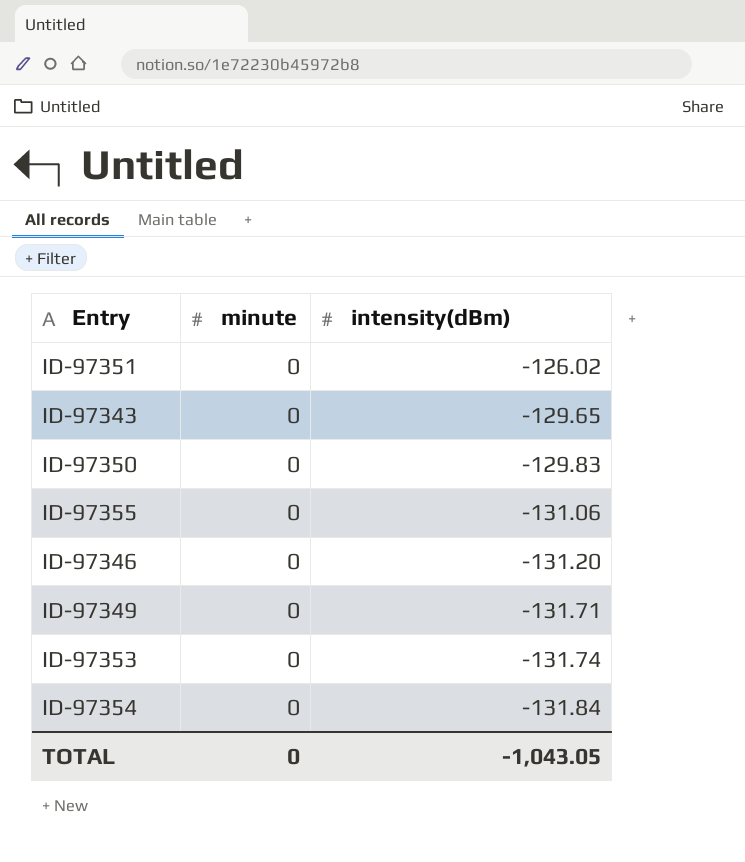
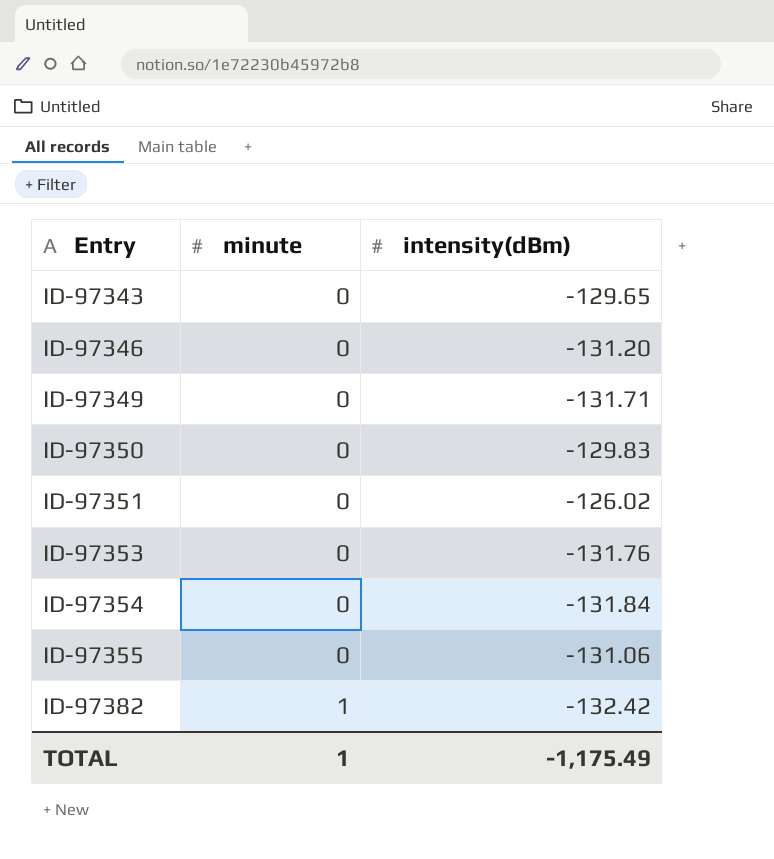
row order: intensity(dBm) descending -> Entry ascending
ID-97353 | intensity(dBm): -131.74 -> -131.76
row ID-97382: none -> 1 | -132.42
TOTAL | minute: 0 -> 1
TOTAL | intensity(dBm): -1,043.05 -> -1,175.49

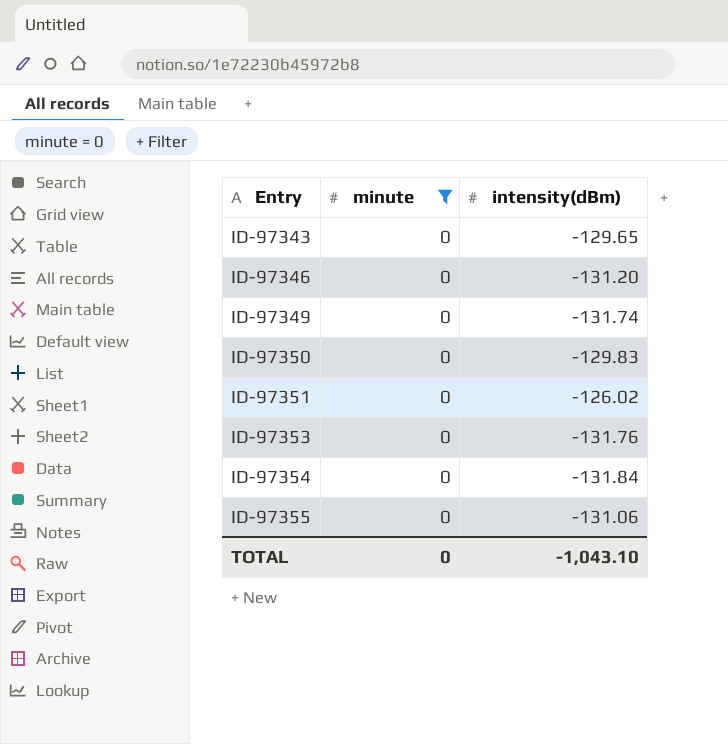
filter: none -> minute = 0
ID-97349 | intensity(dBm): -131.71 -> -131.74
TOTAL | minute: 1 -> 0
TOTAL | intensity(dBm): -1,175.49 -> -1,043.10

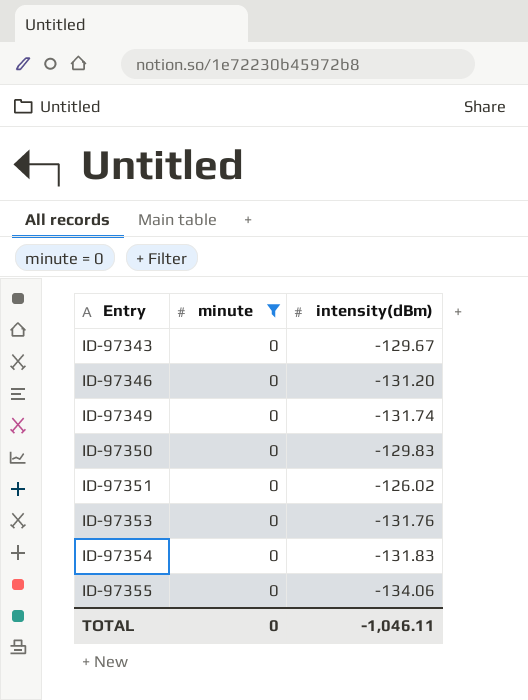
ID-97343 | intensity(dBm): -129.65 -> -129.67
ID-97354 | intensity(dBm): -131.84 -> -131.83
ID-97355 | intensity(dBm): -131.06 -> -134.06
TOTAL | intensity(dBm): -1,043.10 -> -1,046.11

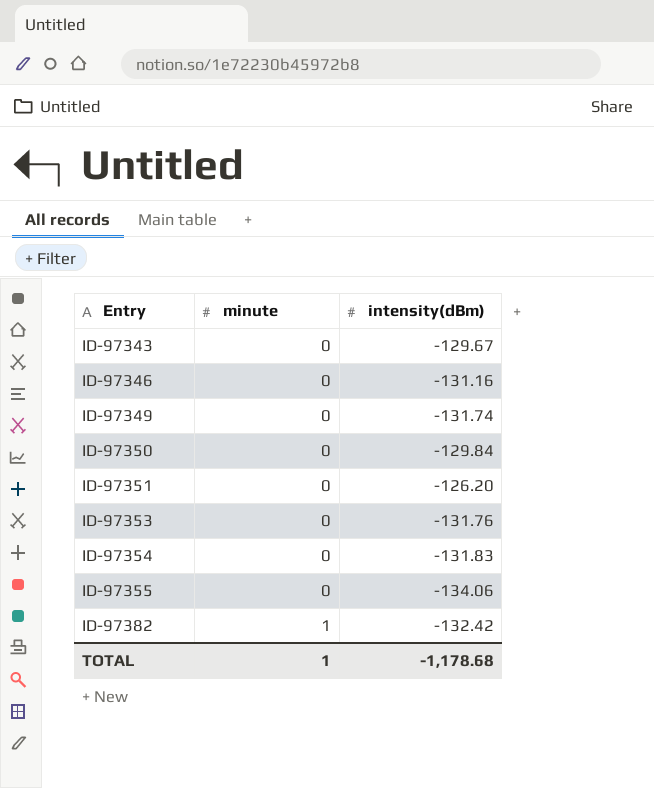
filter: minute = 0 -> none
ID-97346 | intensity(dBm): -131.20 -> -131.16
ID-97350 | intensity(dBm): -129.83 -> -129.84
ID-97351 | intensity(dBm): -126.02 -> -126.20
TOTAL | minute: 0 -> 1
TOTAL | intensity(dBm): -1,046.11 -> -1,178.68

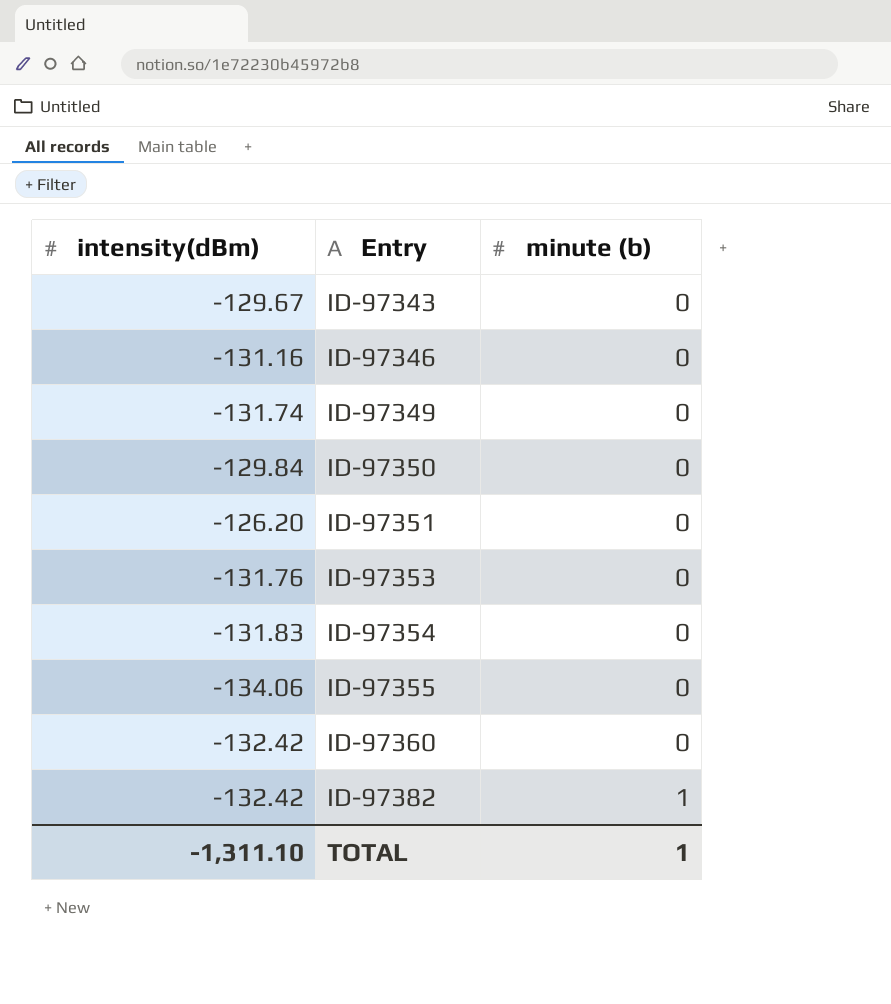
column intensity(dBm) | position: 3 -> 1
column name: minute -> minute (b)
row ID-97360: none -> -132.42 | 0
TOTAL | intensity(dBm): -1,178.68 -> -1,311.10

